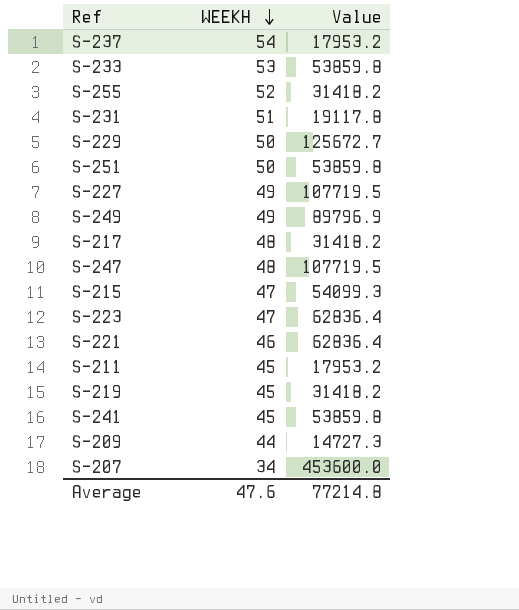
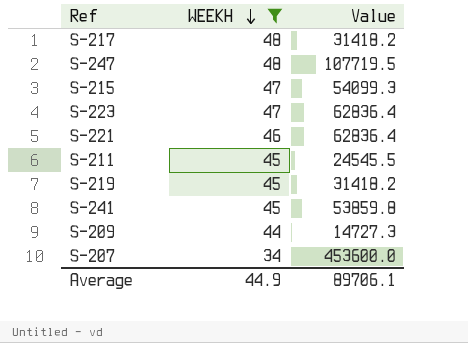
filter: none -> WEEKH <= 48
S-211 | Value: 17953.2 -> 24545.5
Average | WEEKH: 47.6 -> 44.9
Average | Value: 77214.8 -> 89706.1

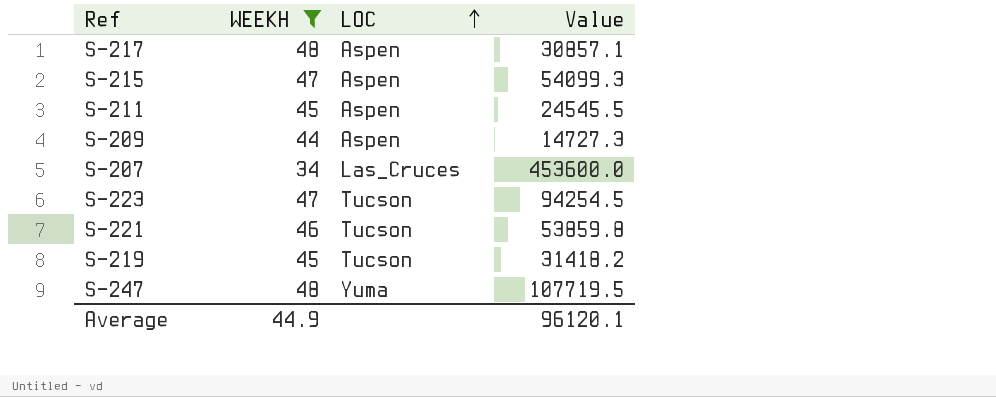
row order: WEEKH descending -> LOC ascending
column LOC | position: none -> 3
row S-241: 45 | 53859.8 -> none
S-217 | Value: 31418.2 -> 30857.1
S-223 | Value: 62836.4 -> 94254.5
S-221 | Value: 62836.4 -> 53859.8
Average | Value: 89706.1 -> 96120.1

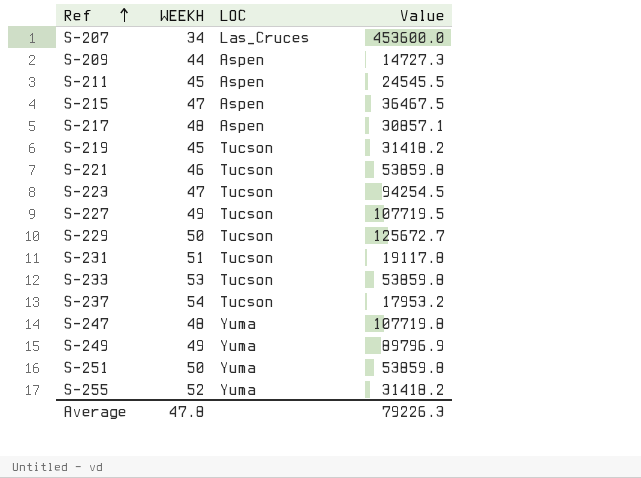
filter: WEEKH <= 48 -> none
row order: LOC ascending -> Ref ascending
S-215 | Value: 54099.3 -> 36467.5
S-247 | Value: 107719.5 -> 107719.8
Average | WEEKH: 44.9 -> 47.8
Average | Value: 96120.1 -> 79226.3

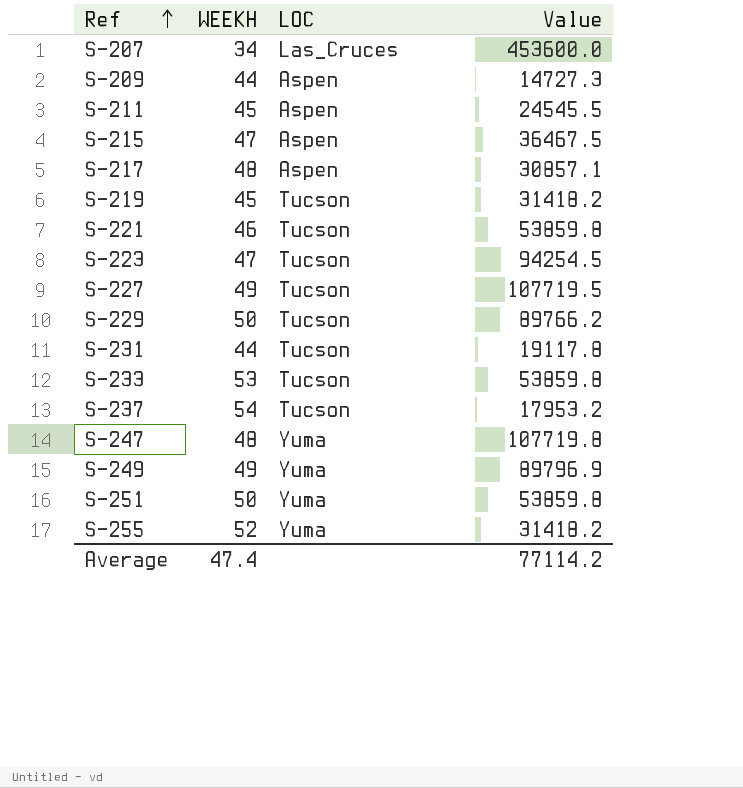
S-229 | Value: 125672.7 -> 89766.2
S-231 | WEEKH: 51 -> 44
Average | WEEKH: 47.8 -> 47.4
Average | Value: 79226.3 -> 77114.2

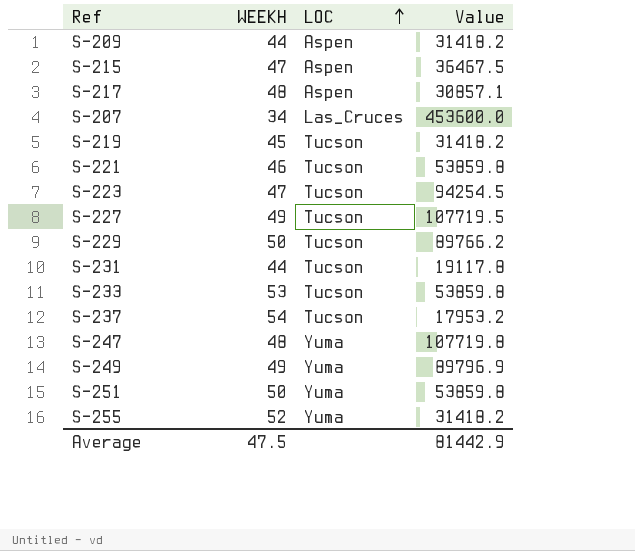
row order: Ref ascending -> LOC ascending
row S-211: 45 | Aspen | 24545.5 -> none
S-209 | Value: 14727.3 -> 31418.2
Average | WEEKH: 47.4 -> 47.5
Average | Value: 77114.2 -> 81442.9

